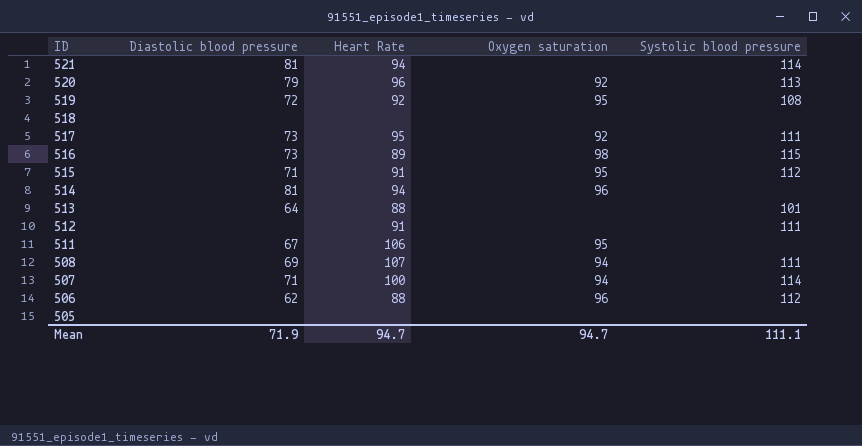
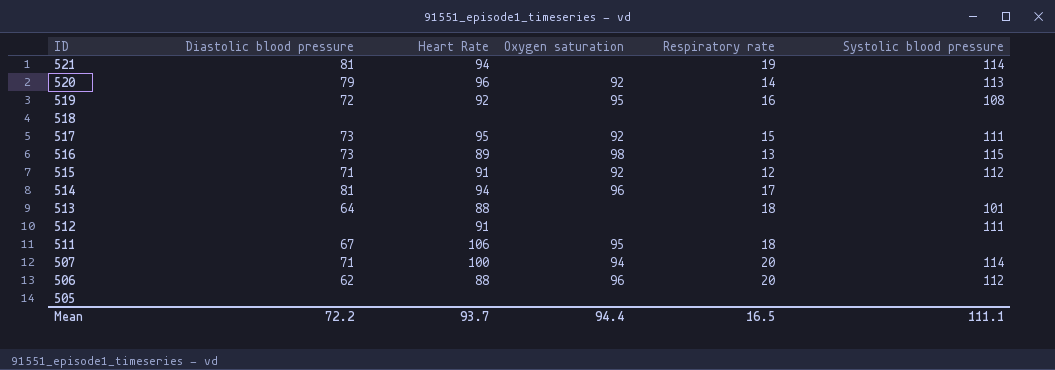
column Respiratory rate | position: none -> 5
row 508: 69 | 107 | 94 | 111 -> none
515 | Oxygen saturation: 95 -> 92
Mean | Diastolic blood pressure: 71.9 -> 72.2
Mean | Heart Rate: 94.7 -> 93.7
Mean | Oxygen saturation: 94.7 -> 94.4

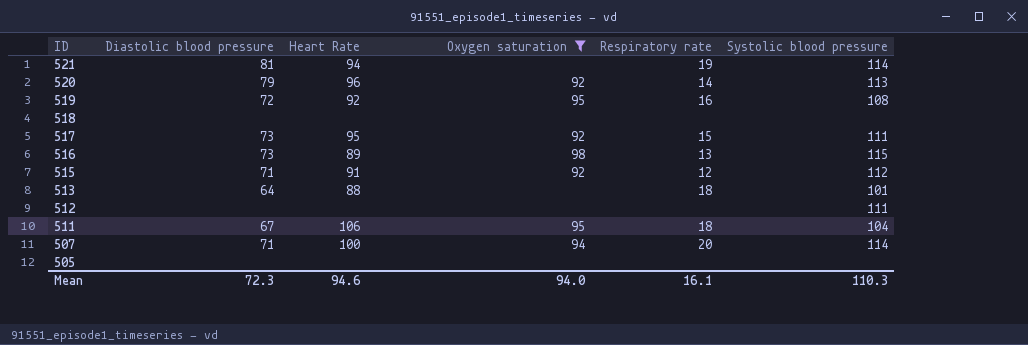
filter: none -> Oxygen saturation != 96
512 | Heart Rate: 91 -> none
511 | Systolic blood pressure: none -> 104
Mean | Diastolic blood pressure: 72.2 -> 72.3
Mean | Heart Rate: 93.7 -> 94.6
Mean | Oxygen saturation: 94.4 -> 94.0
Mean | Respiratory rate: 16.5 -> 16.1
Mean | Systolic blood pressure: 111.1 -> 110.3

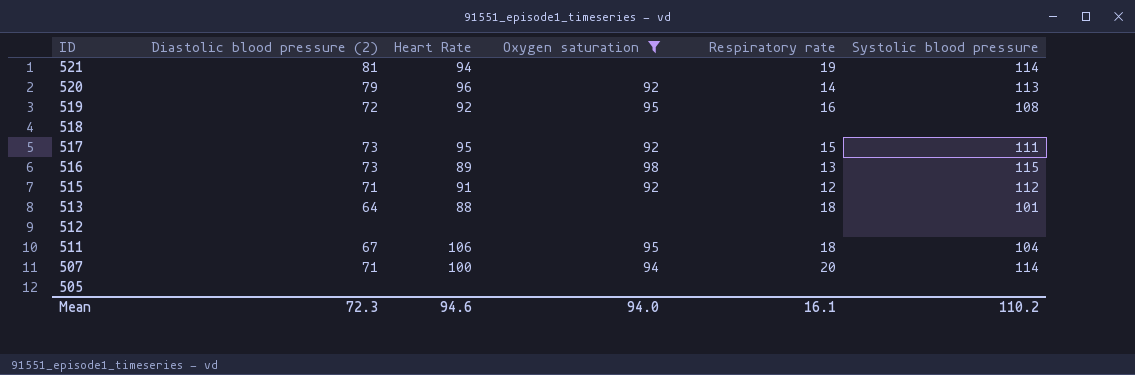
column name: Diastolic blood pressure -> Diastolic blood pressure (2)
512 | Systolic blood pressure: 111 -> none
Mean | Systolic blood pressure: 110.3 -> 110.2

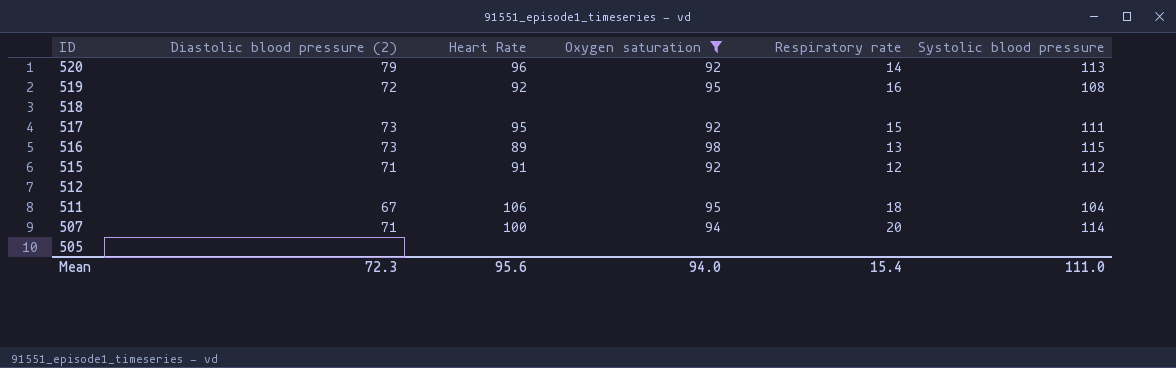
row 521: 81 | 94 | none | 19 | 114 -> none
row 513: 64 | 88 | none | 18 | 101 -> none
Mean | Heart Rate: 94.6 -> 95.6
Mean | Respiratory rate: 16.1 -> 15.4
Mean | Systolic blood pressure: 110.2 -> 111.0

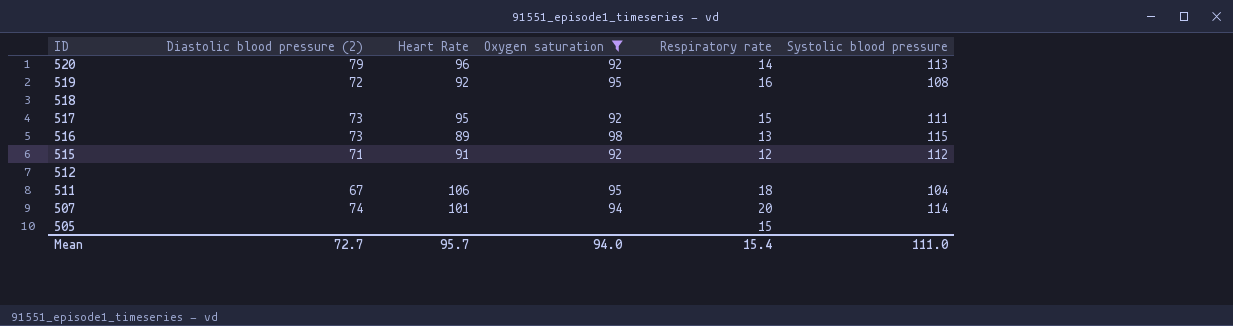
507 | Diastolic blood pressure (2): 71 -> 74
507 | Heart Rate: 100 -> 101
505 | Respiratory rate: none -> 15
Mean | Diastolic blood pressure (2): 72.3 -> 72.7
Mean | Heart Rate: 95.6 -> 95.7

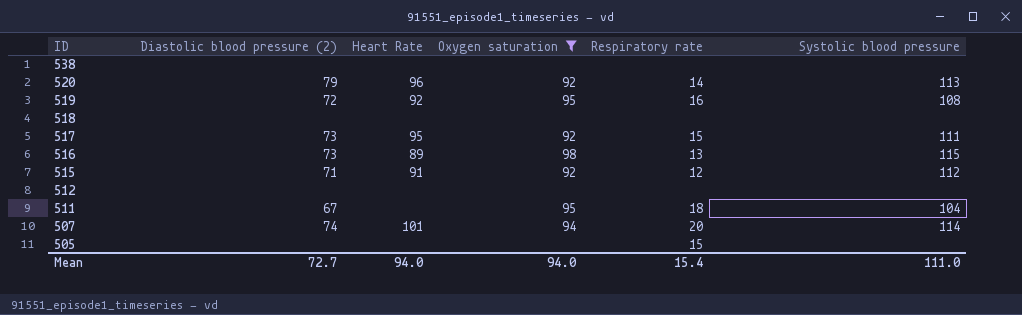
row 538: none -> none | none | none | none | none
511 | Heart Rate: 106 -> none
Mean | Heart Rate: 95.7 -> 94.0

